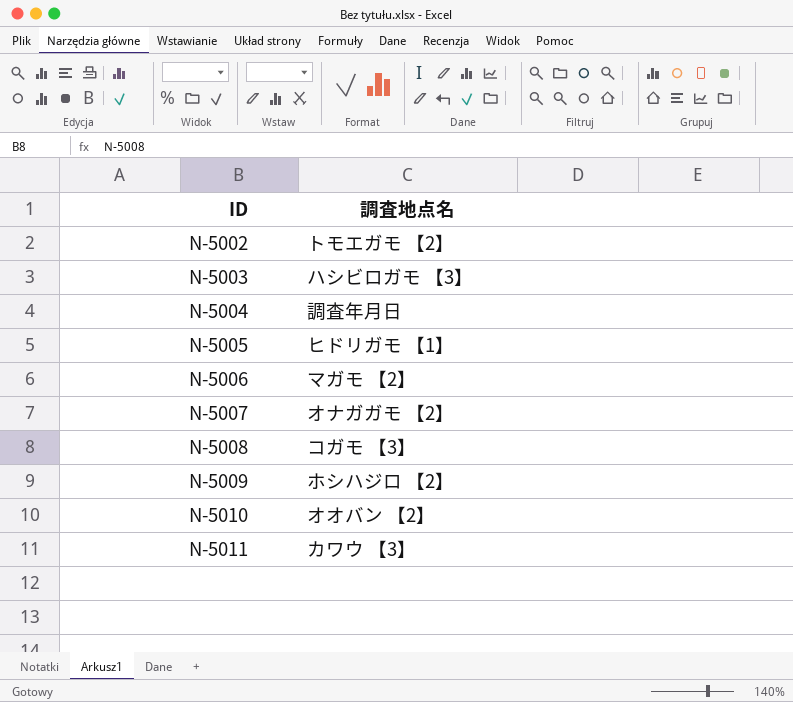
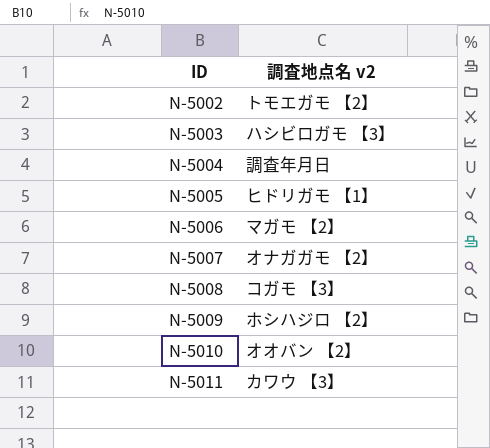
column name: 調査地点名 -> 調査地点名 v2

